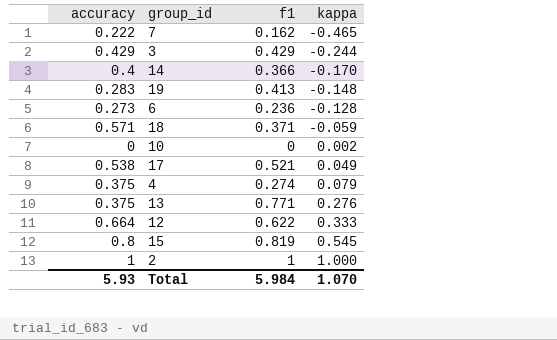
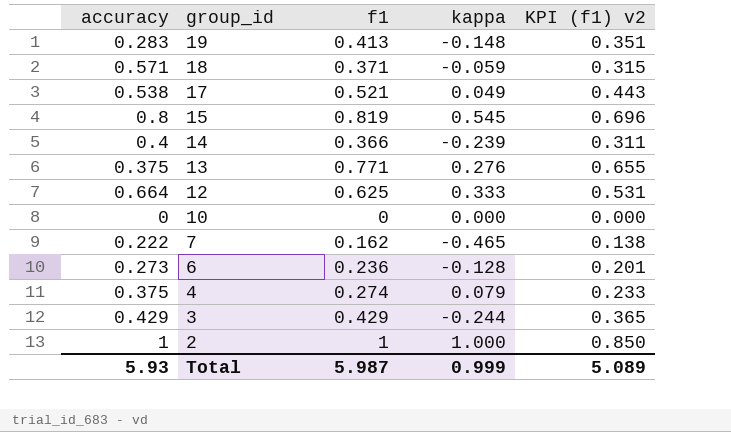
row order: kappa ascending -> group_id descending
column KPI (f1) v2 | formula: none -> [f1] * 0.85
14 | kappa: -0.170 -> -0.239
12 | f1: 0.622 -> 0.625
10 | kappa: 0.002 -> 0.000
Total | f1: 5.984 -> 5.987
Total | kappa: 1.070 -> 0.999

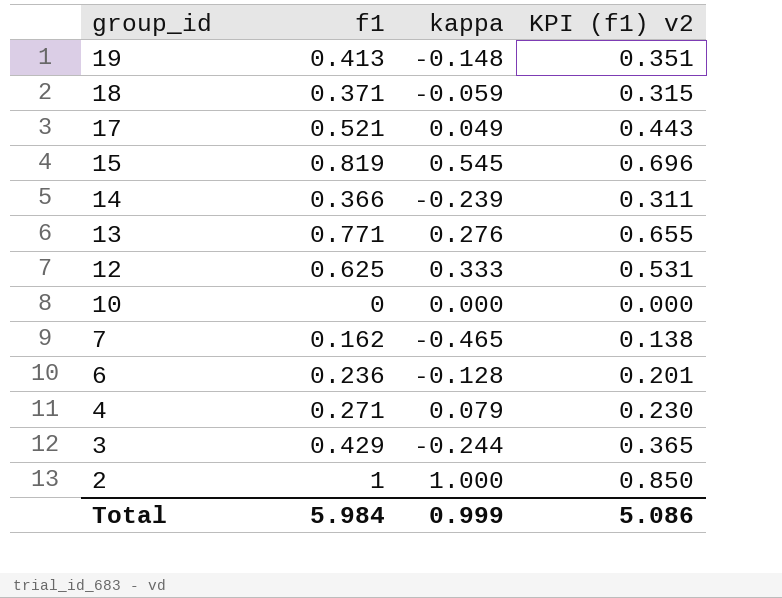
column accuracy | position: 1 -> none
4 | f1: 0.274 -> 0.271
4 | KPI (f1) v2: 0.233 -> 0.230
Total | f1: 5.987 -> 5.984
Total | KPI (f1) v2: 5.089 -> 5.086

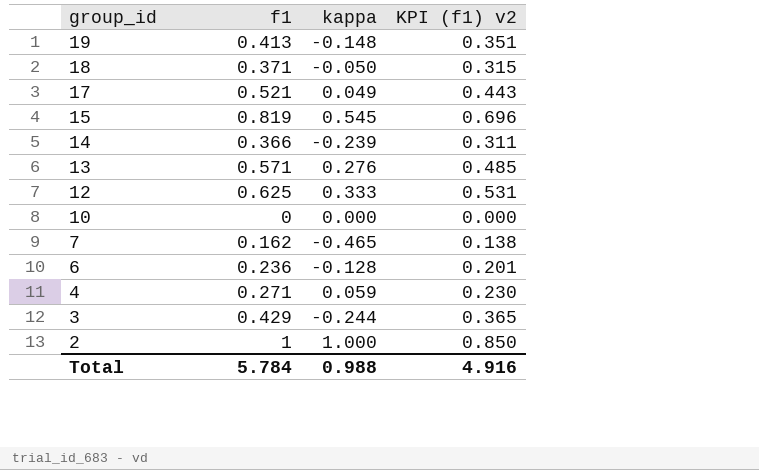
18 | kappa: -0.059 -> -0.050
13 | f1: 0.771 -> 0.571
13 | KPI (f1) v2: 0.655 -> 0.485
4 | kappa: 0.079 -> 0.059
Total | f1: 5.984 -> 5.784
Total | kappa: 0.999 -> 0.988
Total | KPI (f1) v2: 5.086 -> 4.916

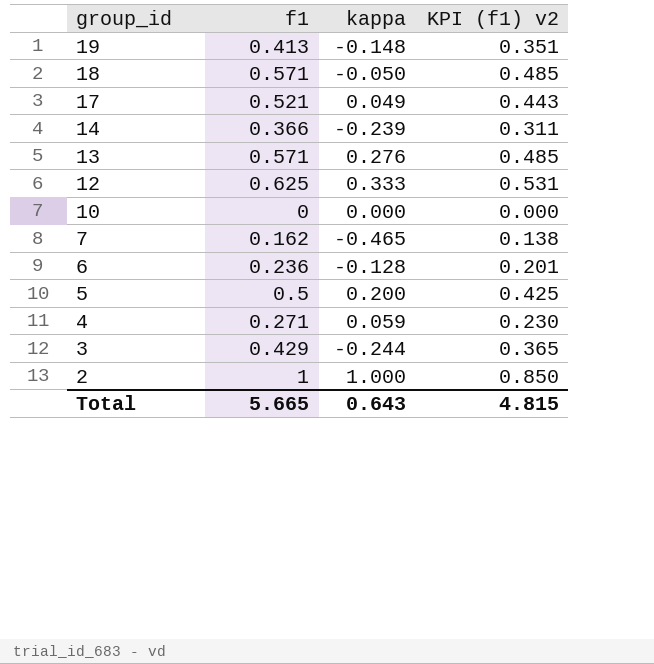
row 15: 0.819 | 0.545 | 0.696 -> none
18 | f1: 0.371 -> 0.571
18 | KPI (f1) v2: 0.315 -> 0.485
row 5: none -> 0.5 | 0.200 | 0.425
Total | f1: 5.784 -> 5.665
Total | kappa: 0.988 -> 0.643
Total | KPI (f1) v2: 4.916 -> 4.815

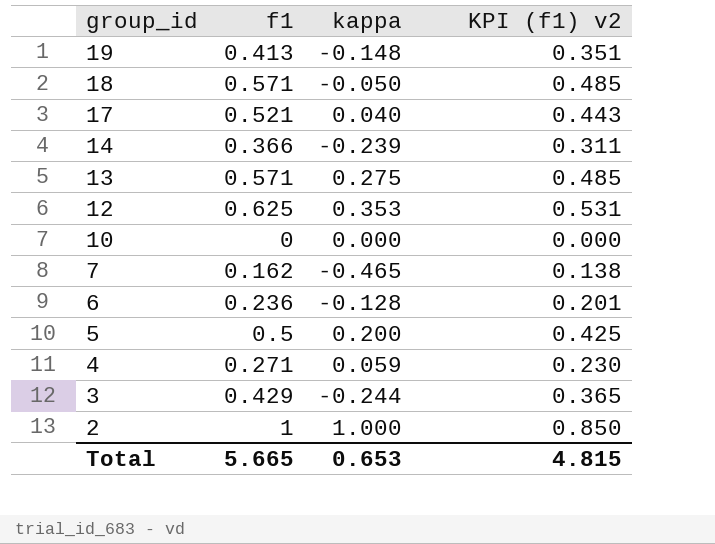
17 | kappa: 0.049 -> 0.040
13 | kappa: 0.276 -> 0.275
12 | kappa: 0.333 -> 0.353
Total | kappa: 0.643 -> 0.653

